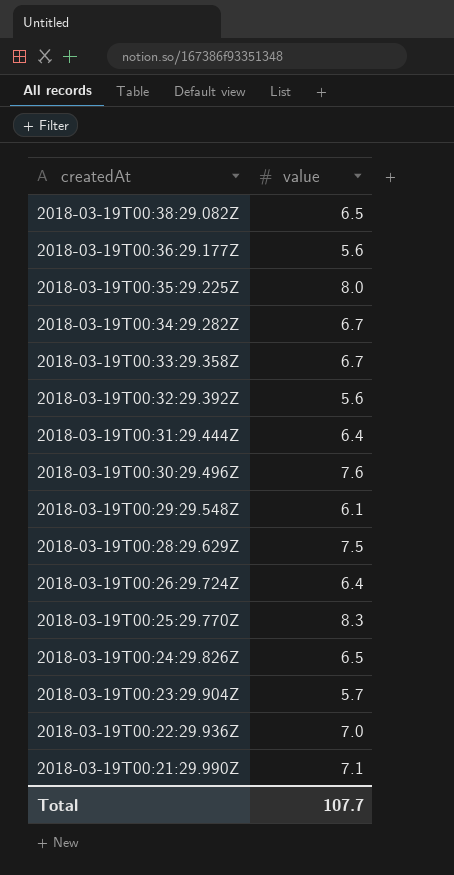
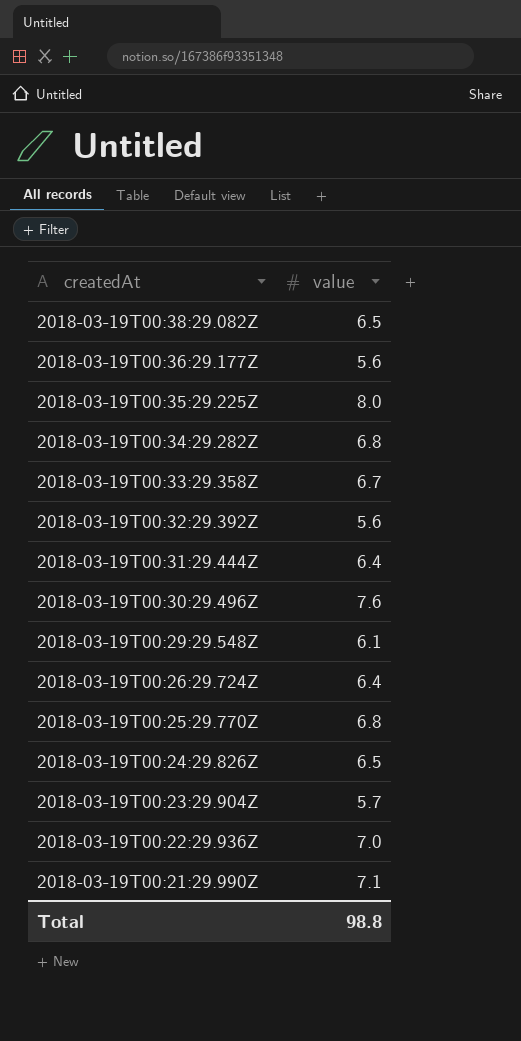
row 2018-03-19T00:28:29.629Z: 7.5 -> none
2018-03-19T00:34:29.282Z | value: 6.7 -> 6.8
2018-03-19T00:25:29.770Z | value: 8.3 -> 6.8
Total | value: 107.7 -> 98.8

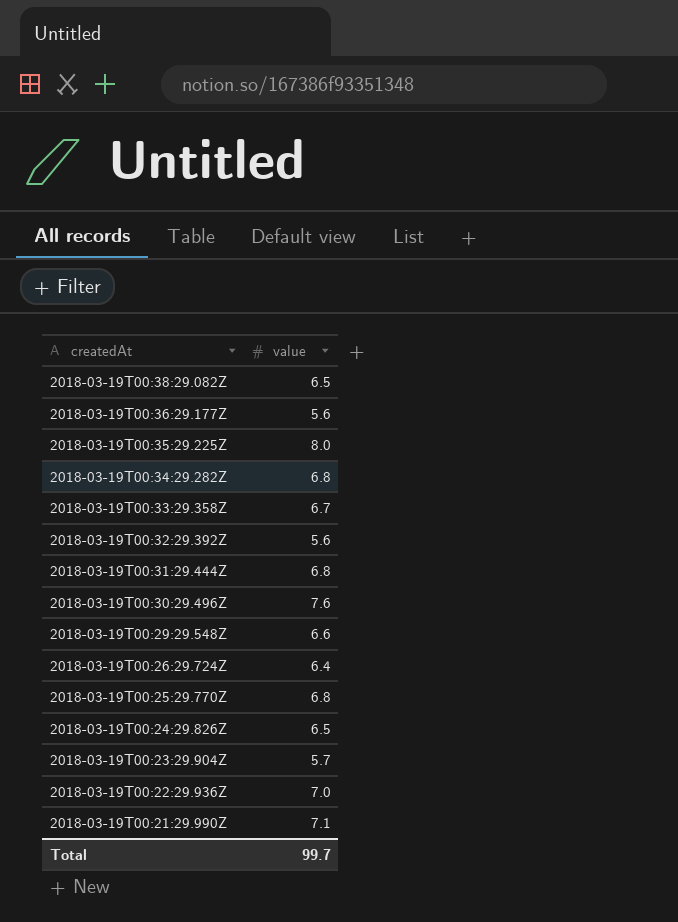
2018-03-19T00:31:29.444Z | value: 6.4 -> 6.8
2018-03-19T00:29:29.548Z | value: 6.1 -> 6.6
Total | value: 98.8 -> 99.7

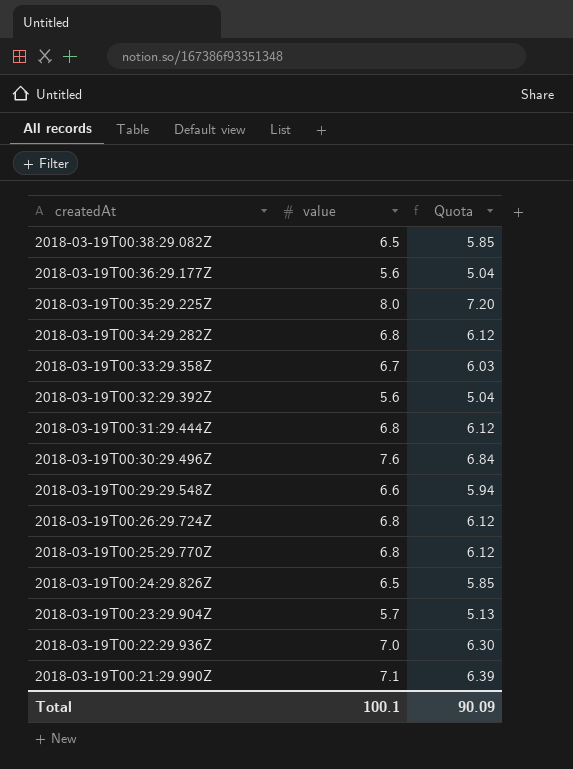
column Quota | formula: none -> [value] * 0.9
2018-03-19T00:26:29.724Z | value: 6.4 -> 6.8
Total | value: 99.7 -> 100.1

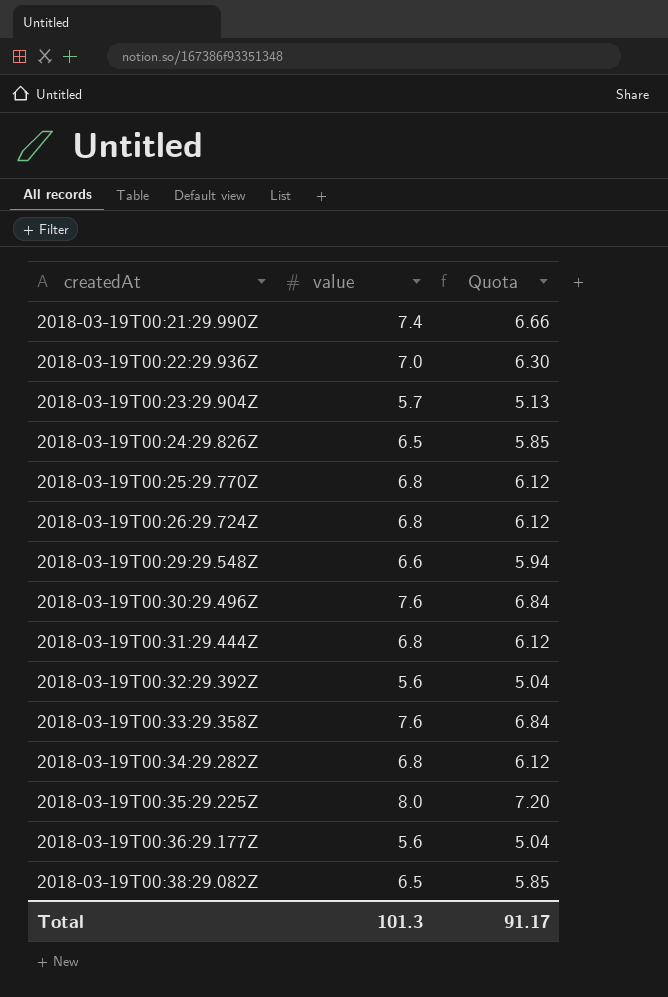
row order: createdAt descending -> createdAt ascending
2018-03-19T00:21:29.990Z | value: 7.1 -> 7.4
2018-03-19T00:21:29.990Z | Quota: 6.39 -> 6.66
2018-03-19T00:33:29.358Z | value: 6.7 -> 7.6
2018-03-19T00:33:29.358Z | Quota: 6.03 -> 6.84
Total | value: 100.1 -> 101.3
Total | Quota: 90.09 -> 91.17

